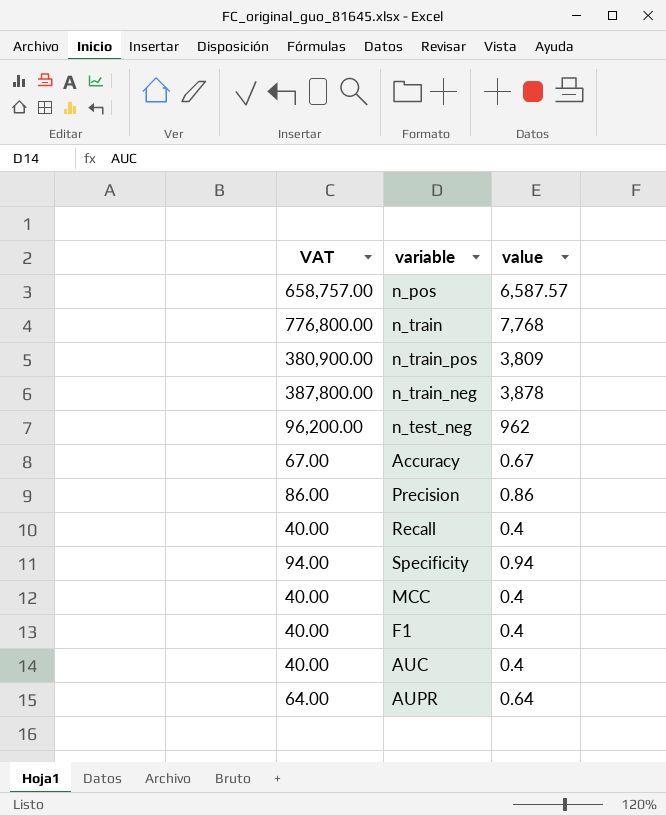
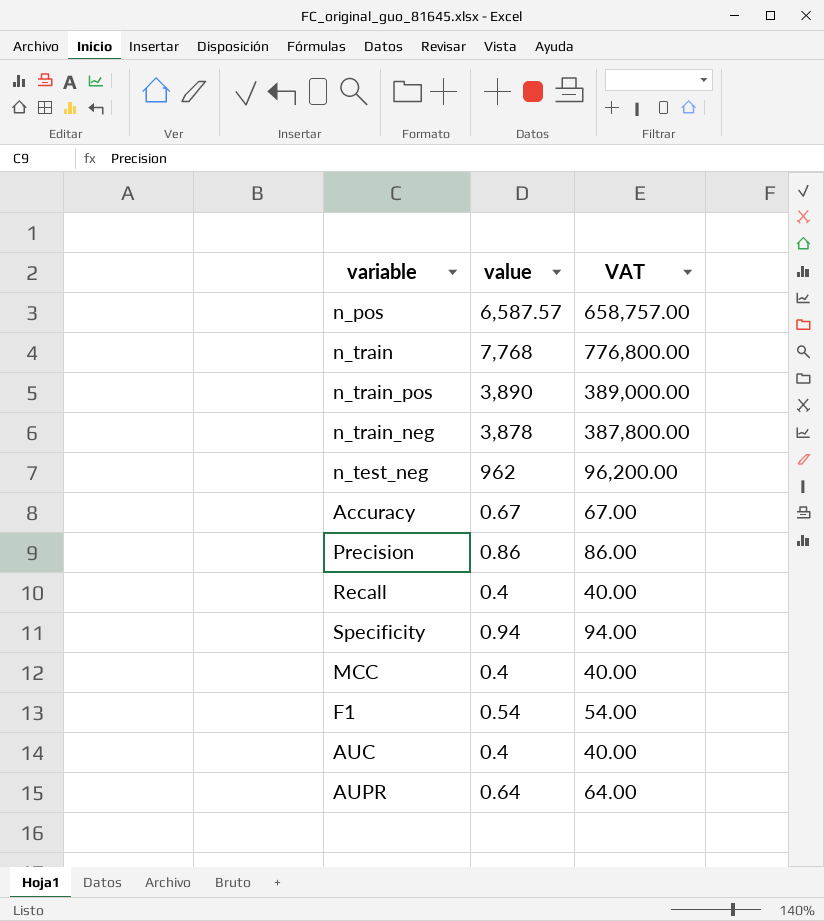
column VAT | position: 1 -> 3
n_train_pos | value: 3,809 -> 3,890
n_train_pos | VAT: 380,900.00 -> 389,000.00
F1 | value: 0.4 -> 0.54
F1 | VAT: 40.00 -> 54.00

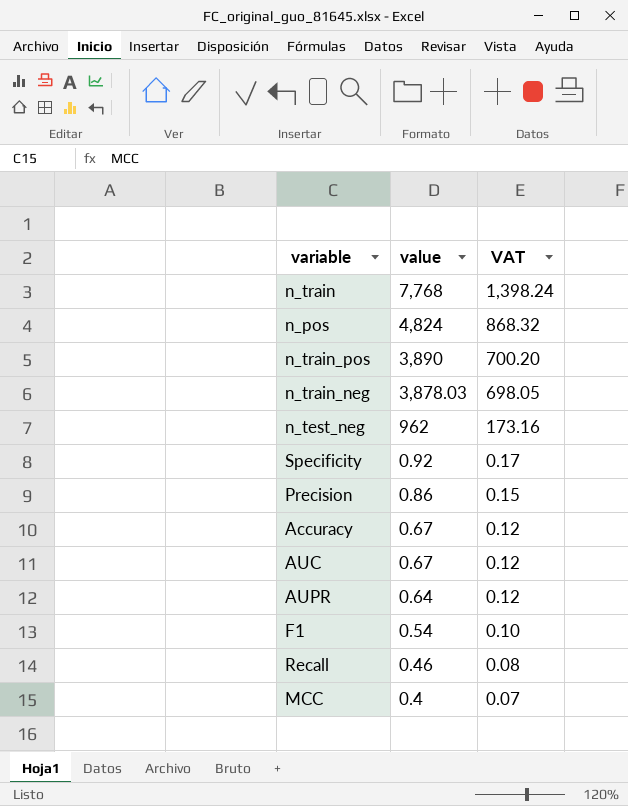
row order: none -> value descending
column VAT | formula: [value] * 100 -> [value] * 0.18
n_pos | value: 6,587.57 -> 4,824
n_train_neg | value: 3,878 -> 3,878.03
Specificity | value: 0.94 -> 0.92
AUC | value: 0.4 -> 0.67
Recall | value: 0.4 -> 0.46

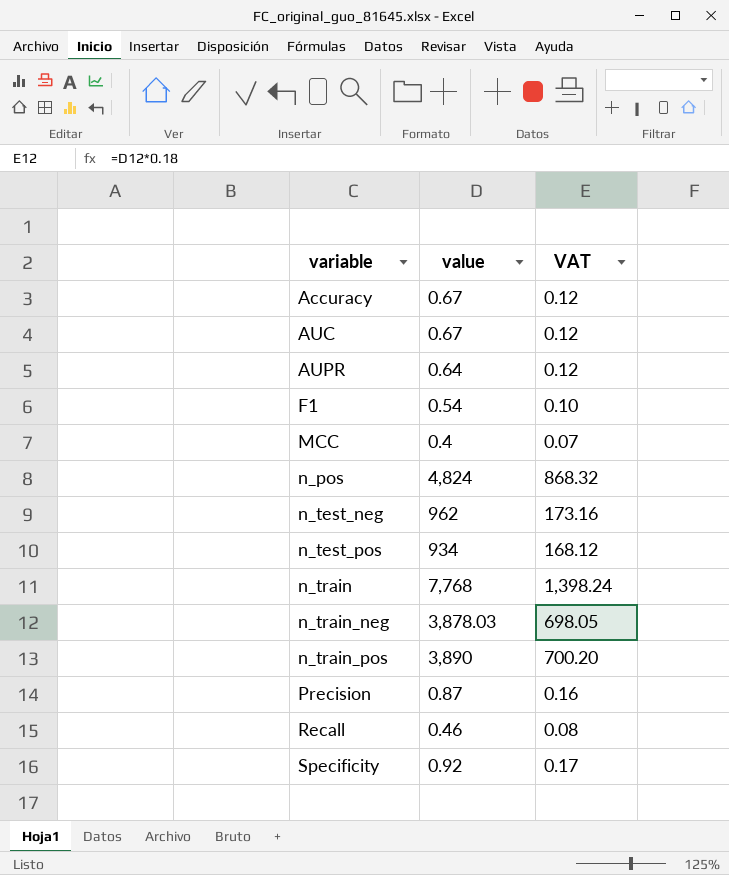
row order: value descending -> variable ascending
row n_test_pos: none -> 934 | 168.12
Precision | value: 0.86 -> 0.87
Precision | VAT: 0.15 -> 0.16

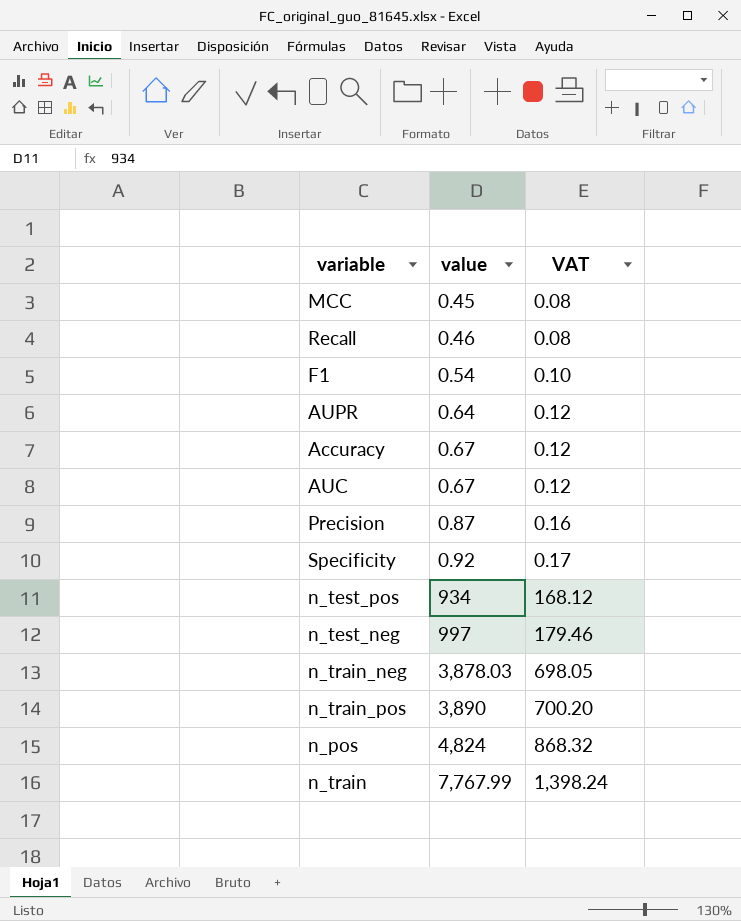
row order: variable ascending -> value ascending
MCC | value: 0.4 -> 0.45
MCC | VAT: 0.07 -> 0.08
n_test_neg | value: 962 -> 997
n_test_neg | VAT: 173.16 -> 179.46
n_train | value: 7,768 -> 7,767.99

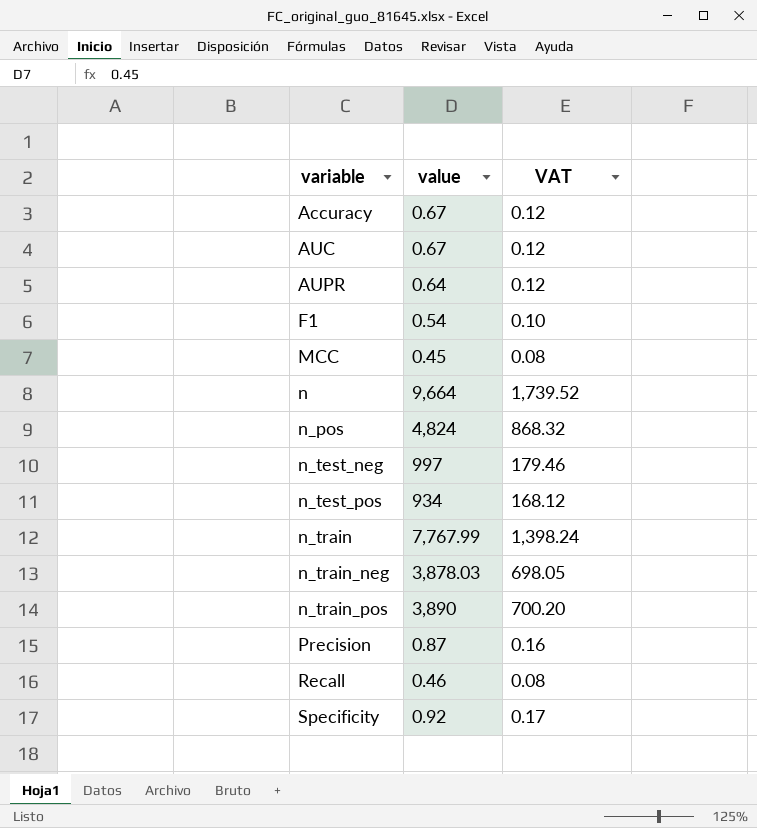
row order: value ascending -> variable ascending
row n: none -> 9,664 | 1,739.52

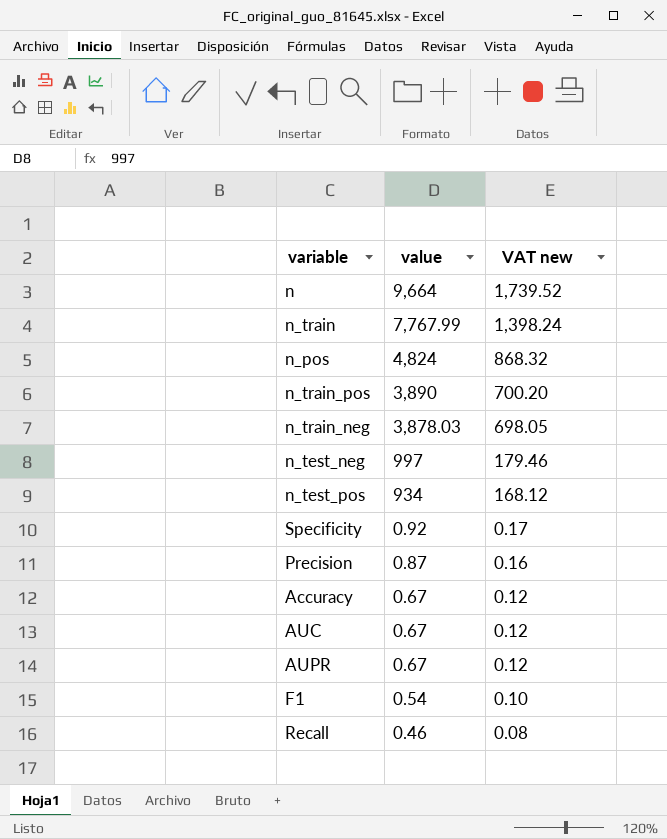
row order: variable ascending -> value descending
column name: VAT -> VAT new
row MCC: 0.45 | 0.08 -> none
AUPR | value: 0.64 -> 0.67

